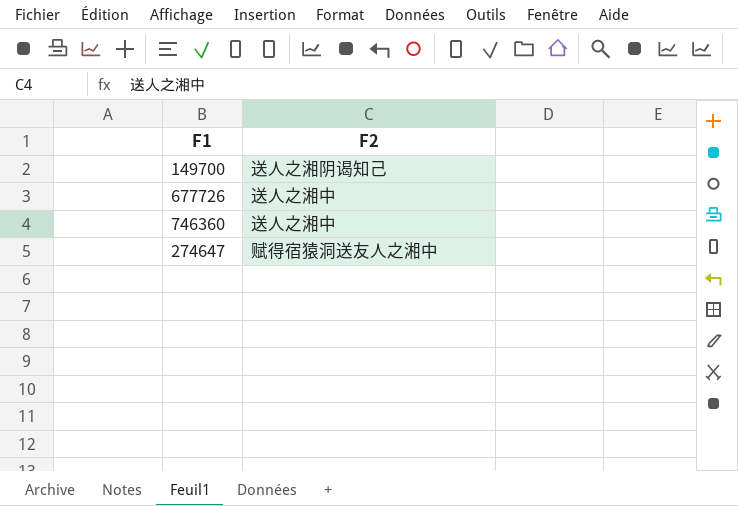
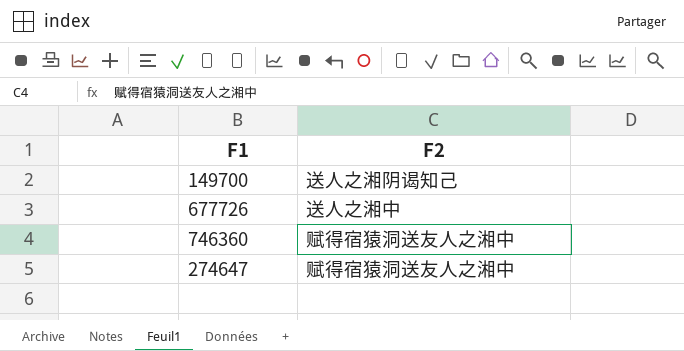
746360 | F2: 送人之湘中 -> 赋得宿猿洞送友人之湘中

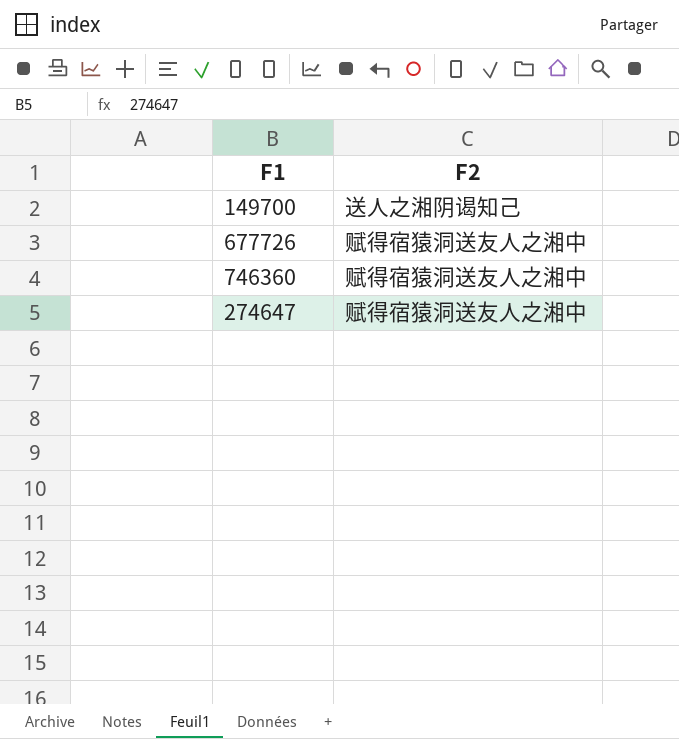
677726 | F2: 送人之湘中 -> 赋得宿猿洞送友人之湘中

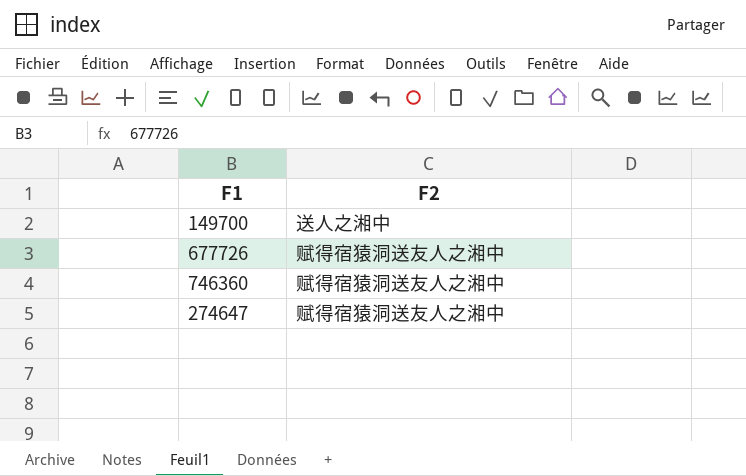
149700 | F2: 送人之湘阴谒知己 -> 送人之湘中

